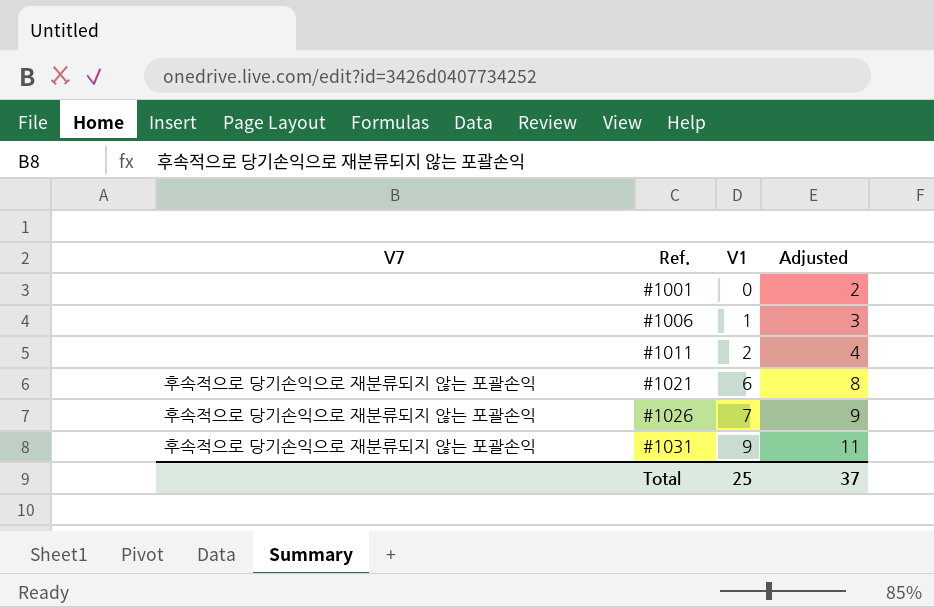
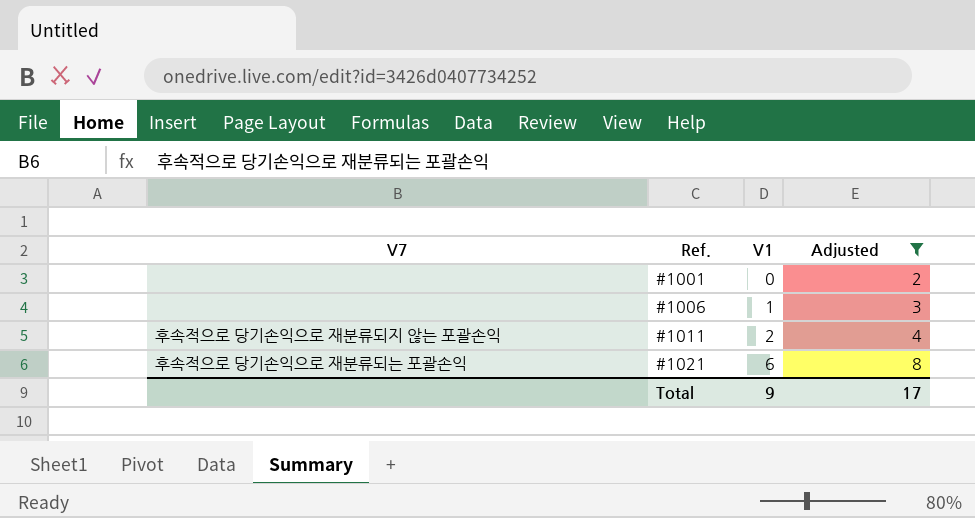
filter: none -> Adjusted <= 8
#1011 | V7: none -> 후속적으로 당기손익으로 재분류되지 않는 포괄손익
#1021 | V7: 후속적으로 당기손익으로 재분류되지 않는 포괄손익 -> 후속적으로 당기손익으로 재분류되는 포괄손익
Total | V1: 25 -> 9
Total | Adjusted: 37 -> 17

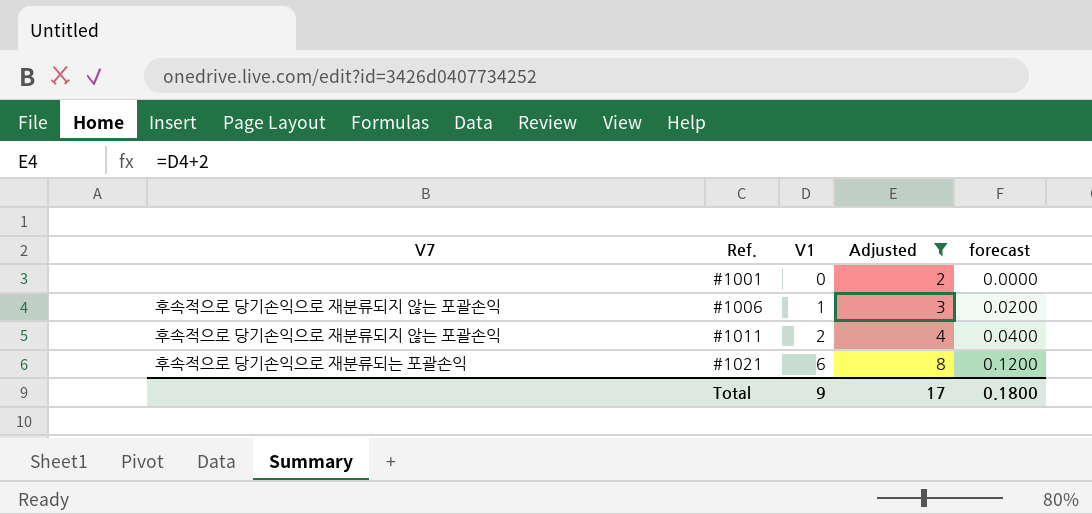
column forecast | formula: none -> [V1] * 0.02
#1006 | V7: none -> 후속적으로 당기손익으로 재분류되지 않는 포괄손익

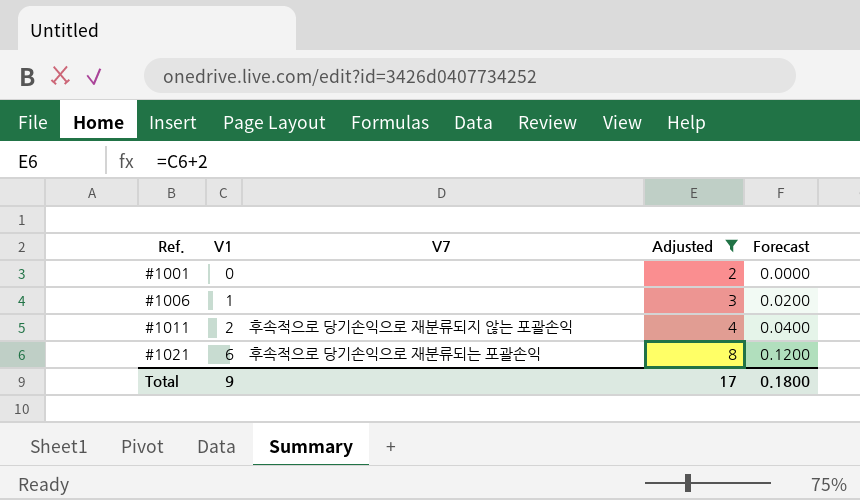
column V7 | position: 1 -> 3
column name: forecast -> Forecast
#1006 | V7: 후속적으로 당기손익으로 재분류되지 않는 포괄손익 -> none

